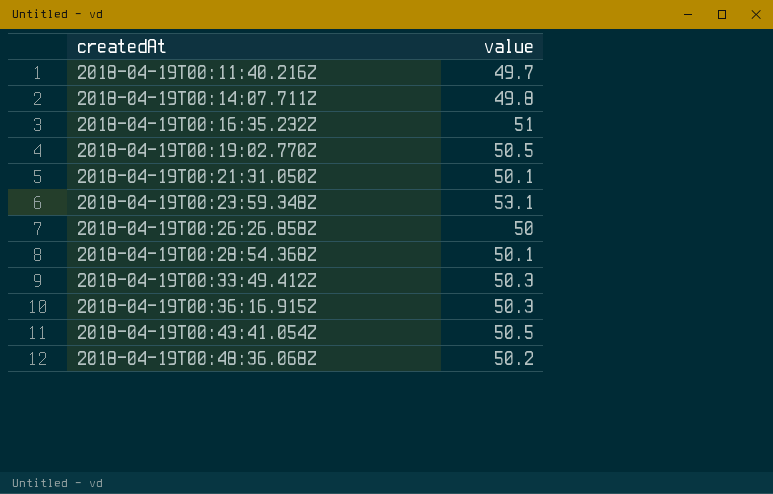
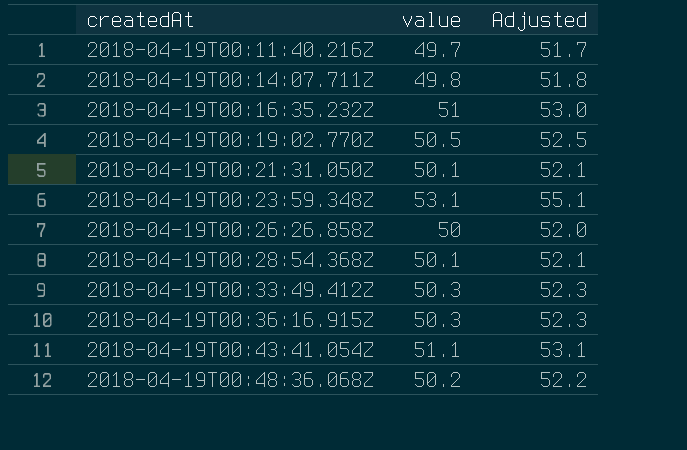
column Adjusted | formula: none -> [value] + 2
2018-04-19T00:43:41.054Z | value: 50.5 -> 51.1

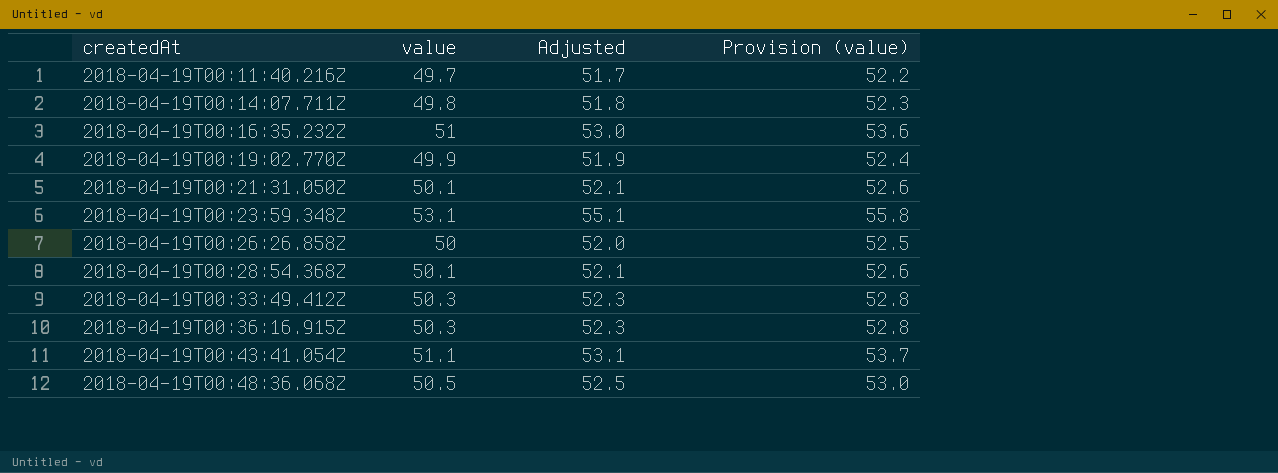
column Provision (value) | formula: none -> [value] * 1.05
2018-04-19T00:19:02.770Z | value: 50.5 -> 49.9
2018-04-19T00:19:02.770Z | Adjusted: 52.5 -> 51.9
2018-04-19T00:48:36.068Z | value: 50.2 -> 50.5
2018-04-19T00:48:36.068Z | Adjusted: 52.2 -> 52.5

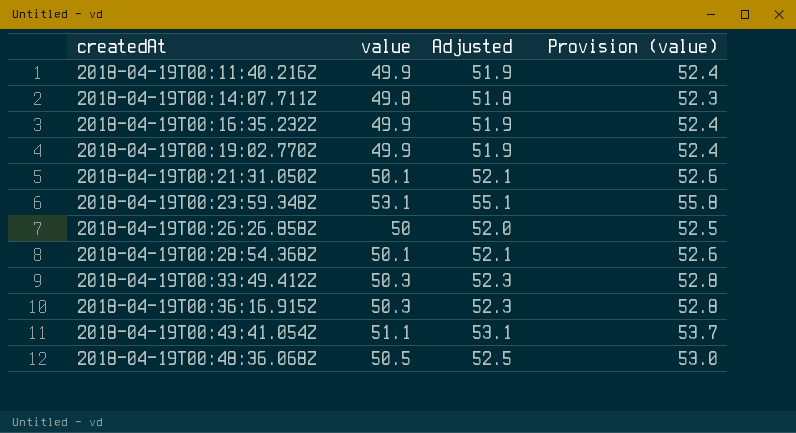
2018-04-19T00:11:40.216Z | value: 49.7 -> 49.9
2018-04-19T00:11:40.216Z | Adjusted: 51.7 -> 51.9
2018-04-19T00:11:40.216Z | Provision (value): 52.2 -> 52.4
2018-04-19T00:16:35.232Z | value: 51 -> 49.9
2018-04-19T00:16:35.232Z | Adjusted: 53.0 -> 51.9
2018-04-19T00:16:35.232Z | Provision (value): 53.6 -> 52.4

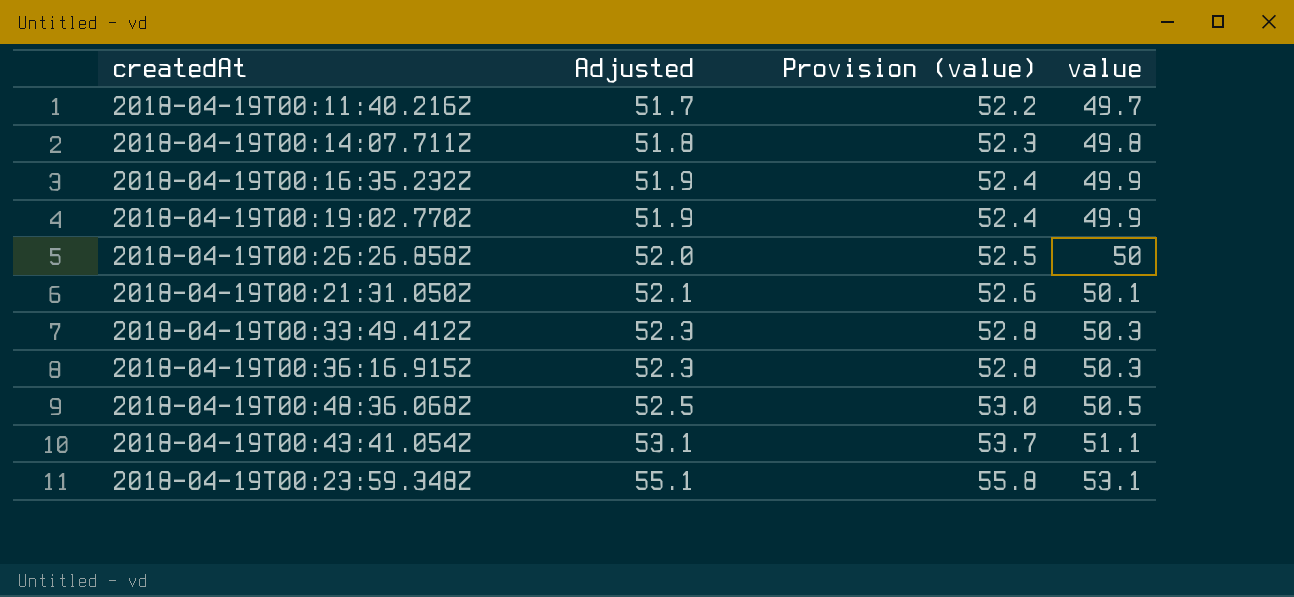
row order: createdAt ascending -> Adjusted ascending
column value | position: 2 -> 4
row 2018-04-19T00:28:54.368Z: 50.1 | 52.1 | 52.6 -> none
2018-04-19T00:11:40.216Z | Adjusted: 51.9 -> 51.7
2018-04-19T00:11:40.216Z | Provision (value): 52.4 -> 52.2
2018-04-19T00:11:40.216Z | value: 49.9 -> 49.7

